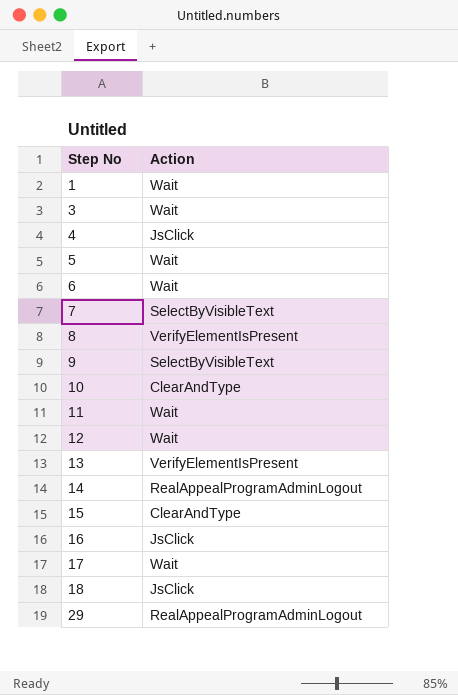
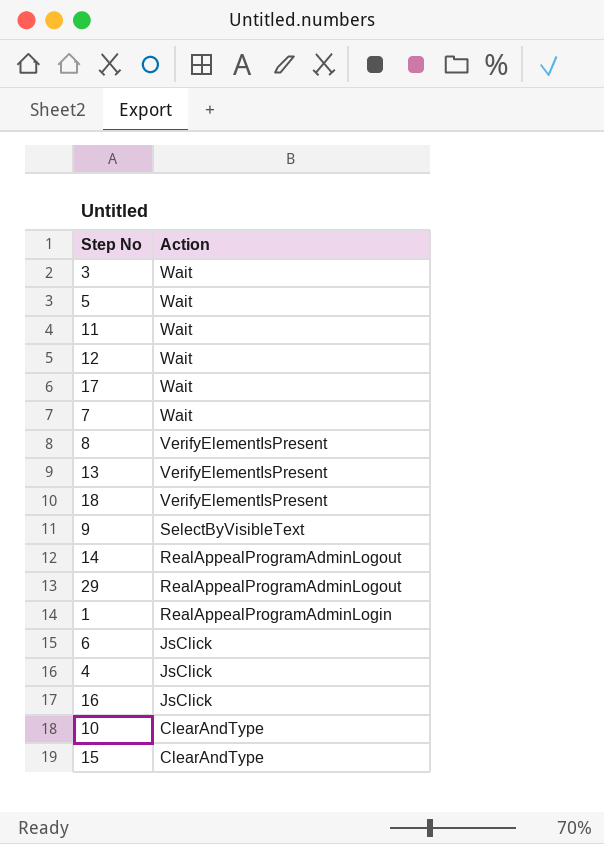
row order: Step No ascending -> Action descending
7 | Action: SelectByVisibleText -> Wait
18 | Action: JsClick -> VerifyElementIsPresent
1 | Action: Wait -> RealAppealProgramAdminLogin
6 | Action: Wait -> JsClick

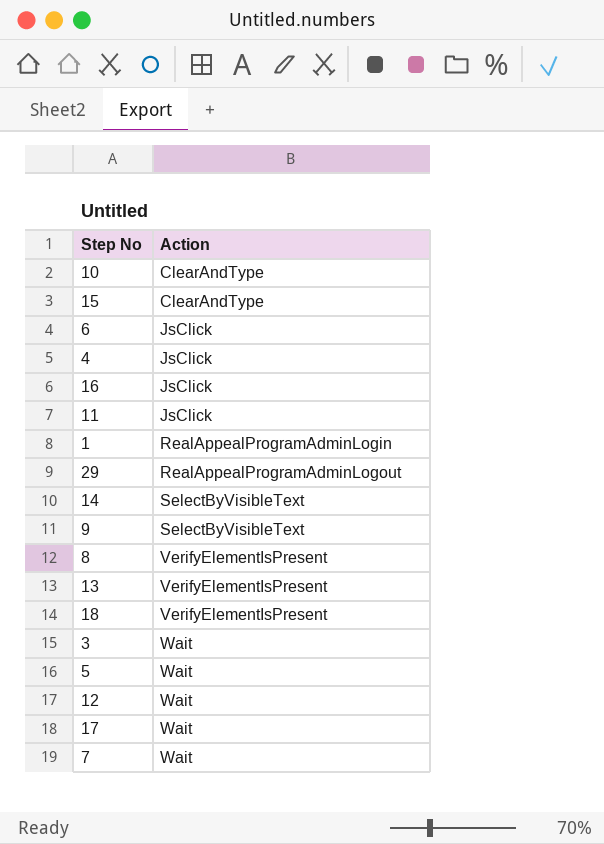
row order: Action descending -> Action ascending
11 | Action: Wait -> JsClick
14 | Action: RealAppealProgramAdminLogout -> SelectByVisibleText

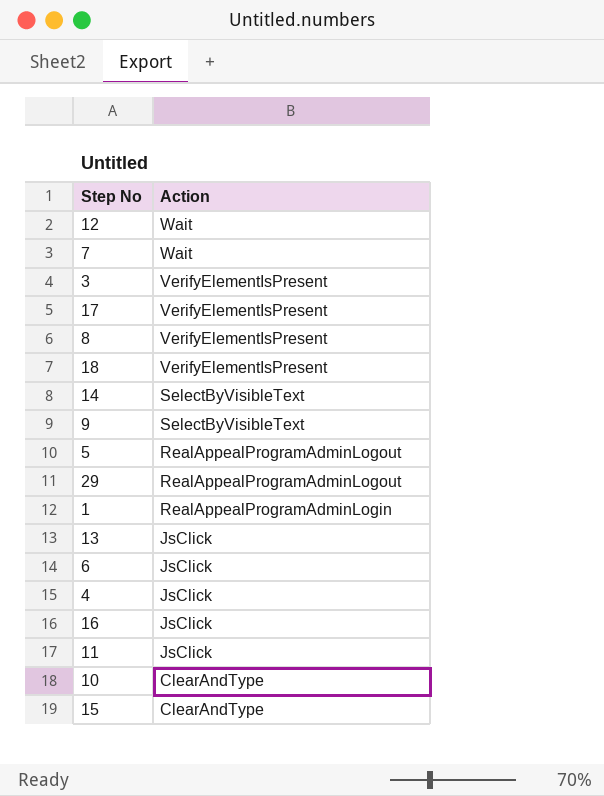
row order: Action ascending -> Action descending
3 | Action: Wait -> VerifyElementIsPresent
17 | Action: Wait -> VerifyElementIsPresent
5 | Action: Wait -> RealAppealProgramAdminLogout
13 | Action: VerifyElementIsPresent -> JsClick

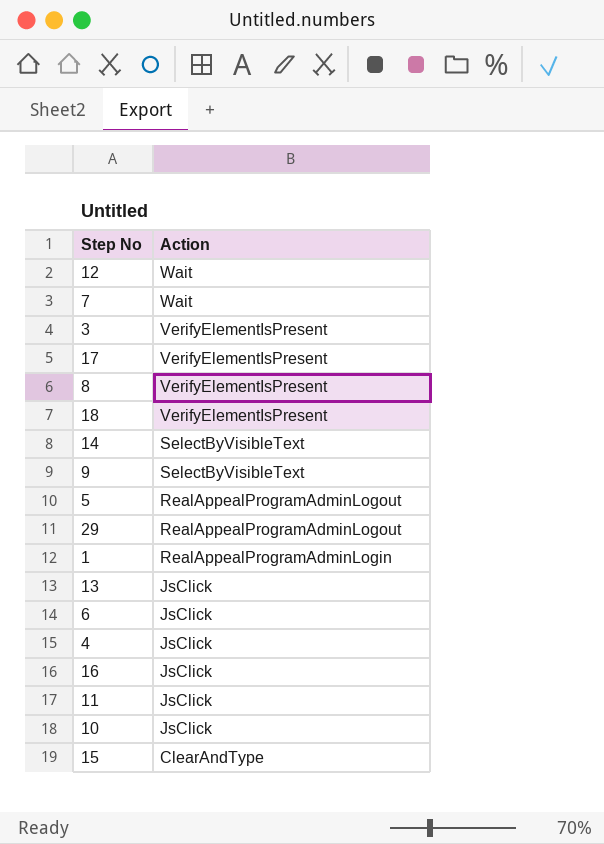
10 | Action: ClearAndType -> JsClick

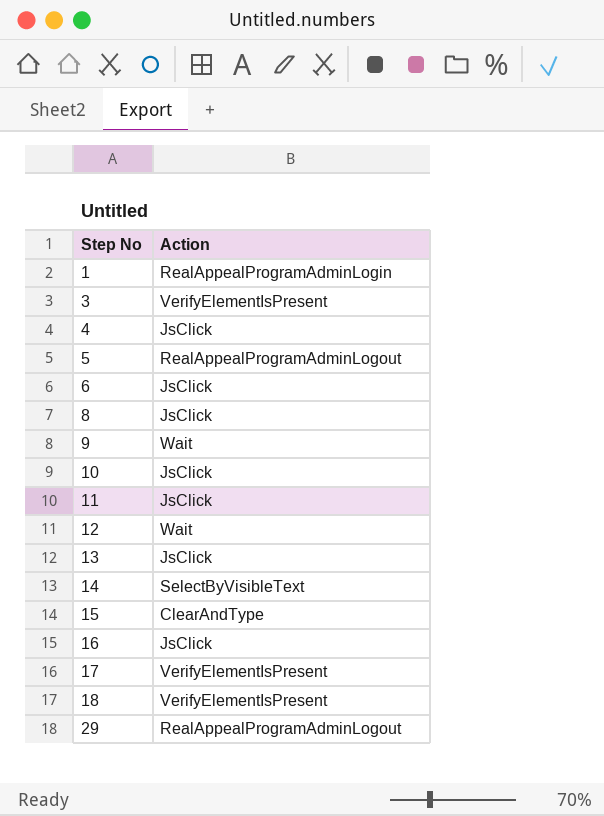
row order: Action descending -> Step No ascending
row 7: Wait -> none
8 | Action: VerifyElementIsPresent -> JsClick
9 | Action: SelectByVisibleText -> Wait

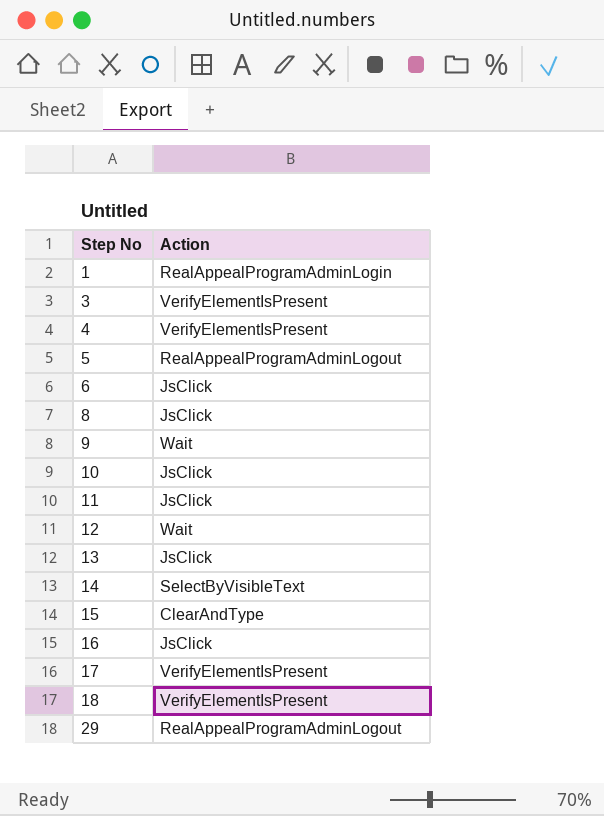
4 | Action: JsClick -> VerifyElementIsPresent

